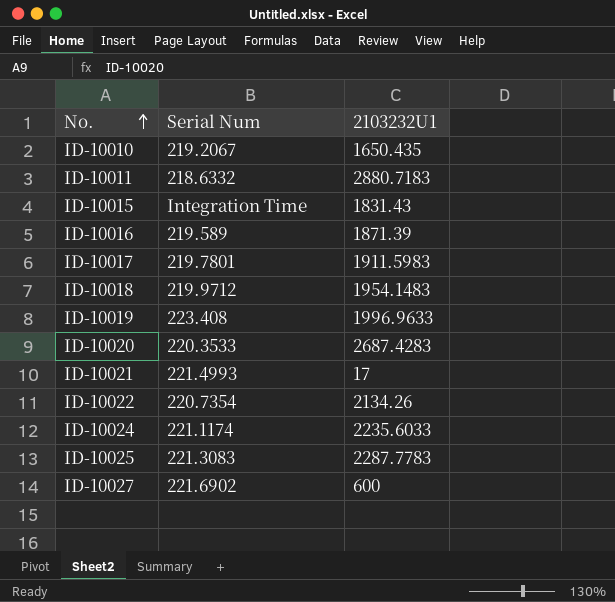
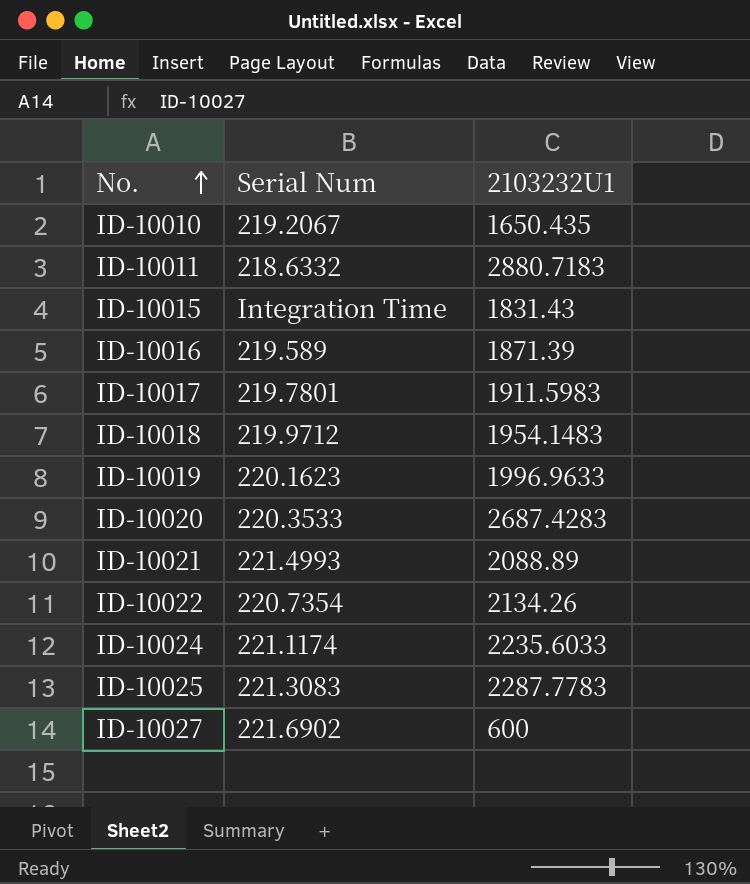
ID-10019 | Serial Num: 223.408 -> 220.1623
ID-10021 | 2103232U1: 17 -> 2088.89

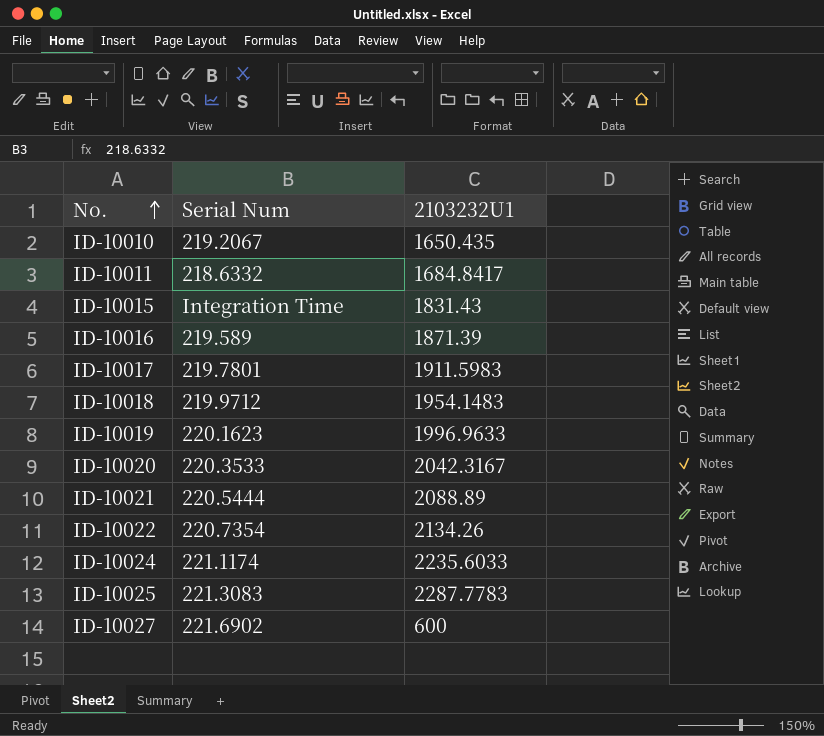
ID-10011 | 2103232U1: 2880.7183 -> 1684.8417
ID-10020 | 2103232U1: 2687.4283 -> 2042.3167
ID-10021 | Serial Num: 221.4993 -> 220.5444

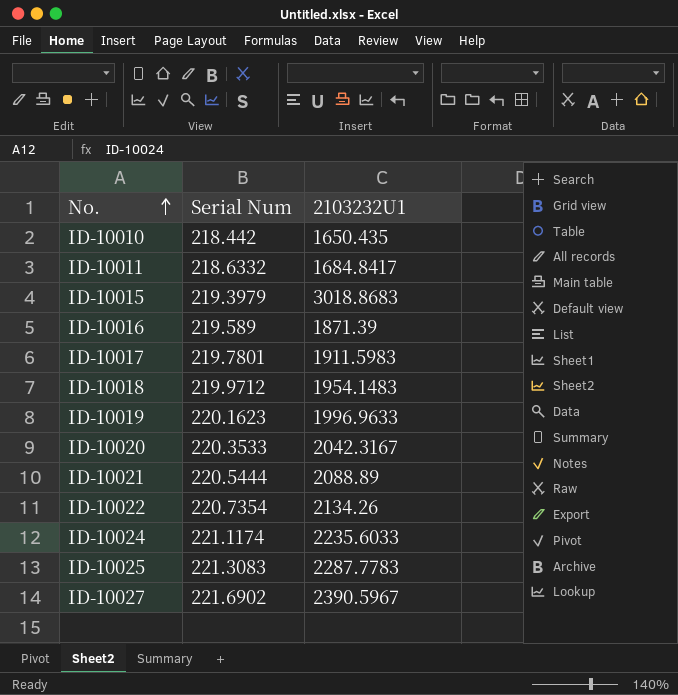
ID-10010 | Serial Num: 219.2067 -> 218.442
ID-10015 | Serial Num: Integration Time -> 219.3979
ID-10015 | 2103232U1: 1831.43 -> 3018.8683
ID-10027 | 2103232U1: 600 -> 2390.5967

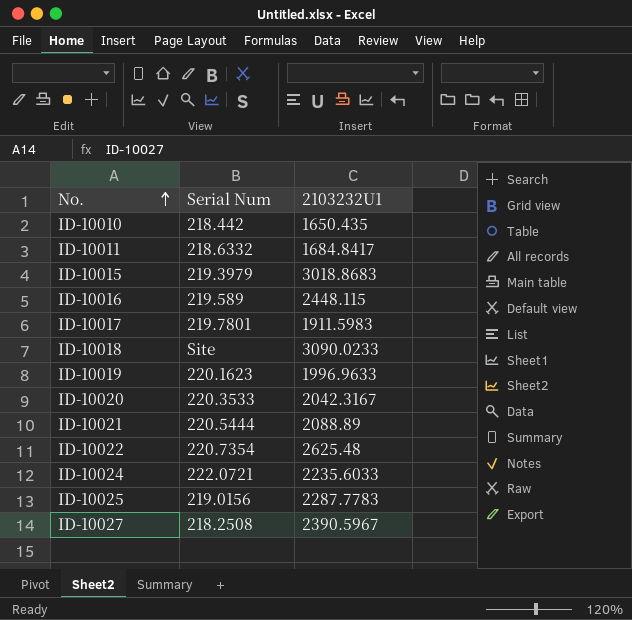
ID-10016 | 2103232U1: 1871.39 -> 2448.115
ID-10018 | Serial Num: 219.9712 -> Site
ID-10018 | 2103232U1: 1954.1483 -> 3090.0233
ID-10022 | 2103232U1: 2134.26 -> 2625.48
ID-10024 | Serial Num: 221.1174 -> 222.0721
ID-10025 | Serial Num: 221.3083 -> 219.0156
ID-10027 | Serial Num: 221.6902 -> 218.2508

